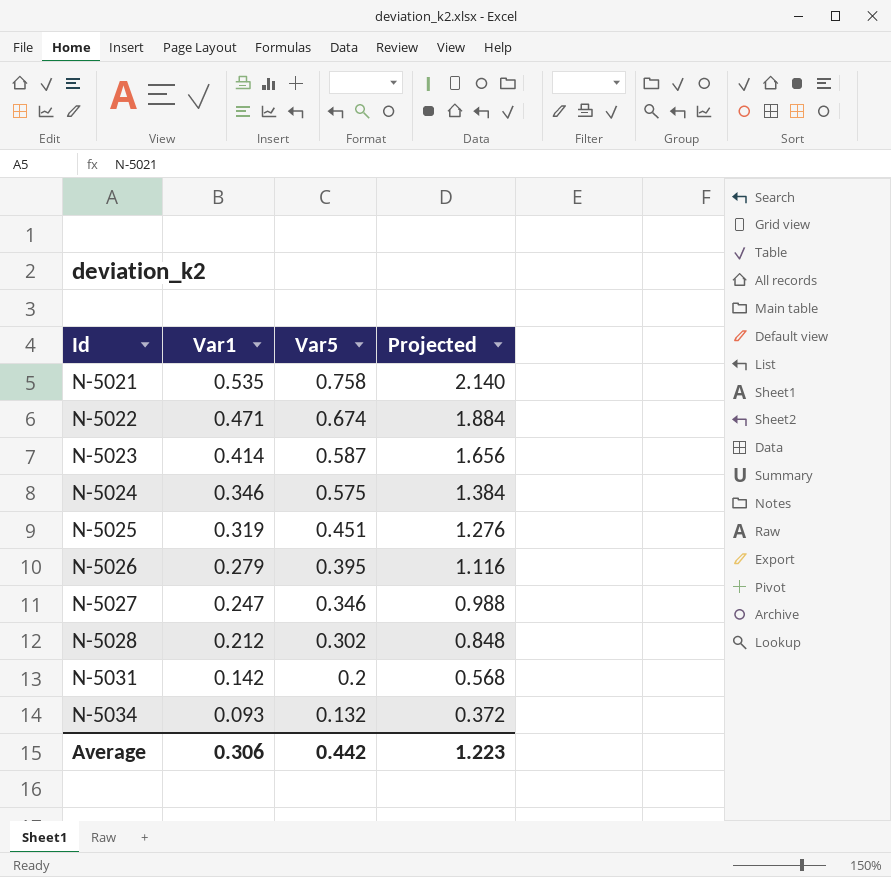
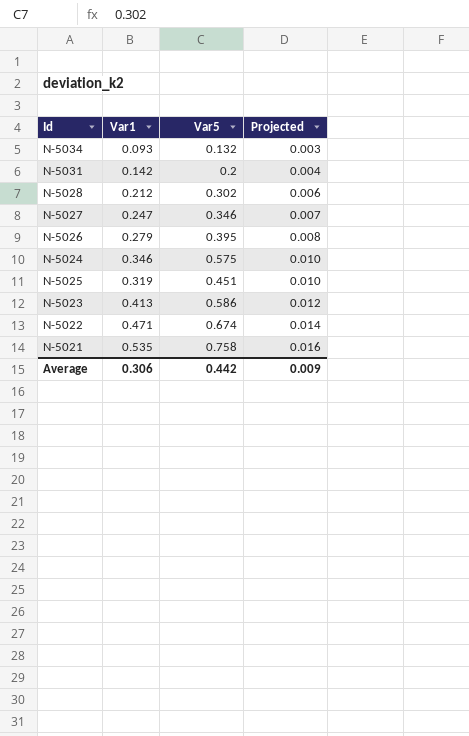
row order: Id ascending -> Projected ascending
column Projected | formula: [Var1] * 4 -> [Var1] * 0.03
N-5023 | Var1: 0.414 -> 0.413
N-5023 | Var5: 0.587 -> 0.586
Average | Projected: 1.223 -> 0.009

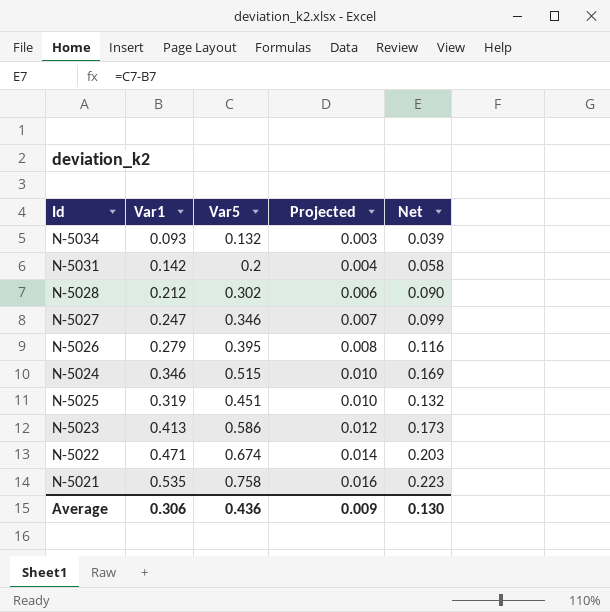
column Net | formula: none -> [Var5] - [Var1]
N-5024 | Var5: 0.575 -> 0.515
Average | Var5: 0.442 -> 0.436

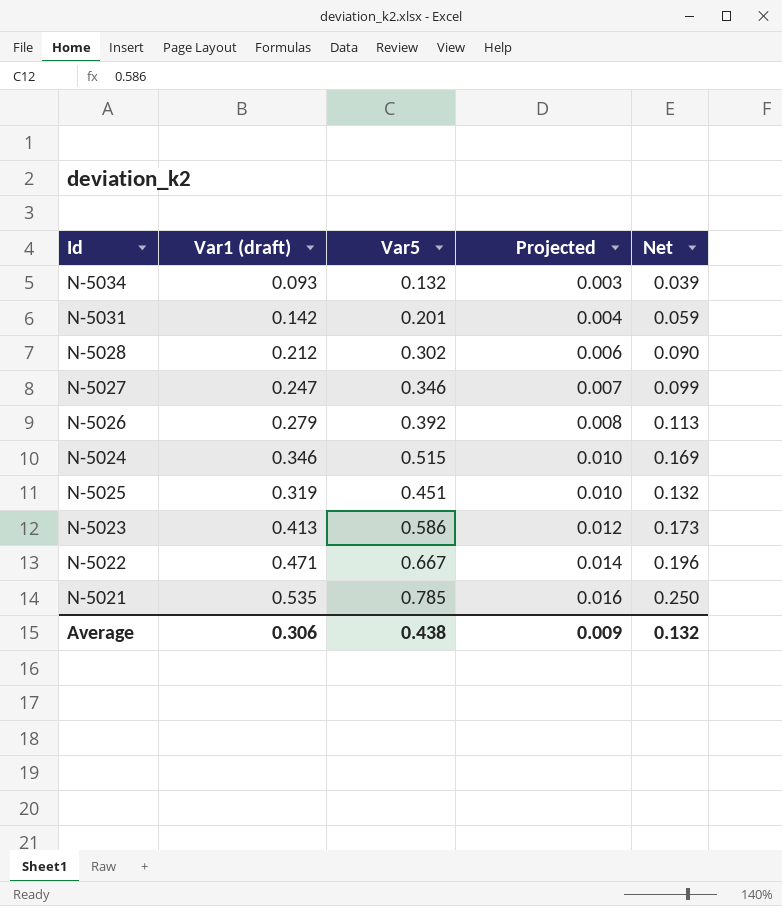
column name: Var1 -> Var1 (draft)
N-5031 | Var5: 0.2 -> 0.201
N-5031 | Net: 0.058 -> 0.059
N-5026 | Var5: 0.395 -> 0.392
N-5026 | Net: 0.116 -> 0.113
N-5022 | Var5: 0.674 -> 0.667
N-5022 | Net: 0.203 -> 0.196
N-5021 | Var5: 0.758 -> 0.785
N-5021 | Net: 0.223 -> 0.250
Average | Var5: 0.436 -> 0.438
Average | Net: 0.130 -> 0.132

